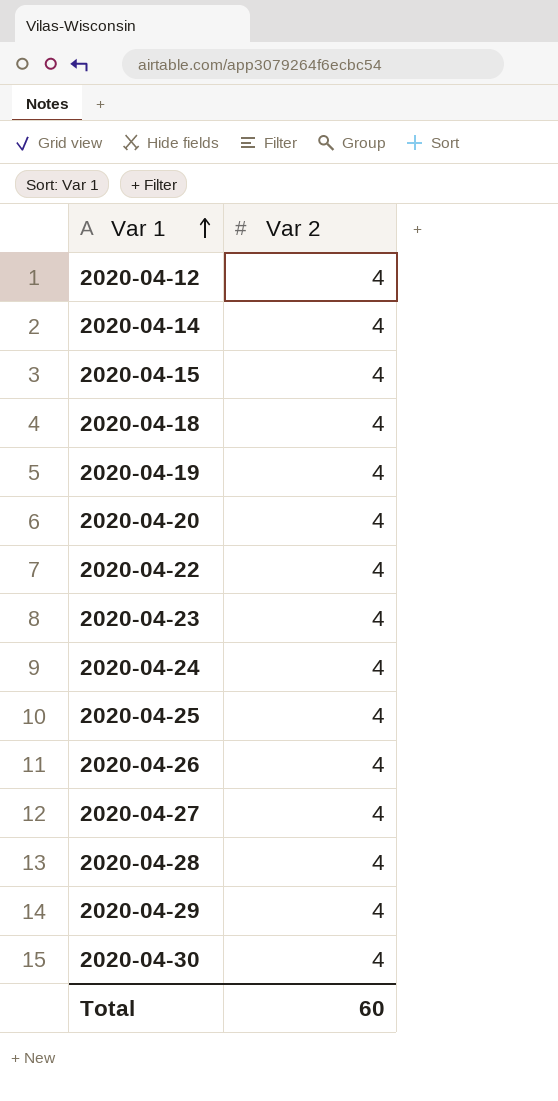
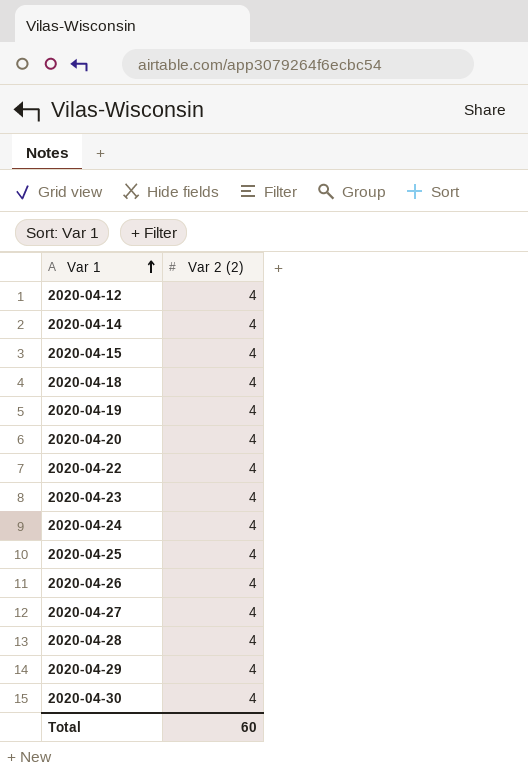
column name: Var 2 -> Var 2 (2)

